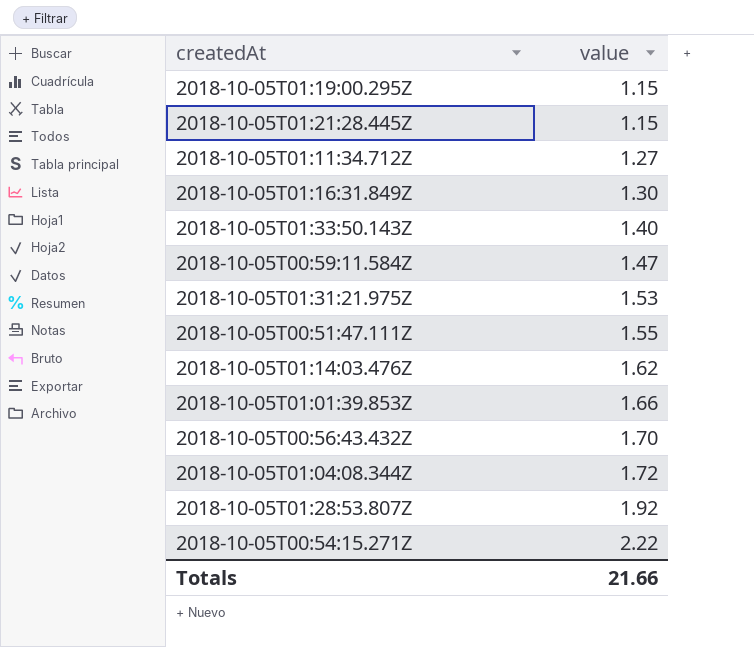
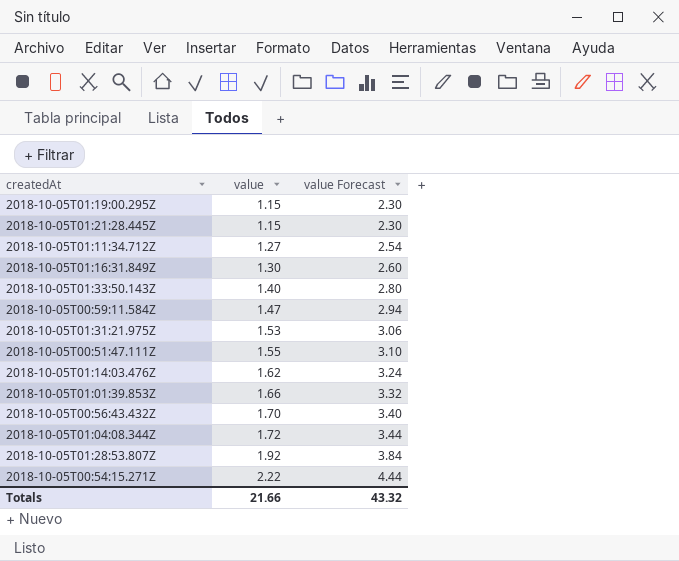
column value Forecast | formula: none -> [value] * 2

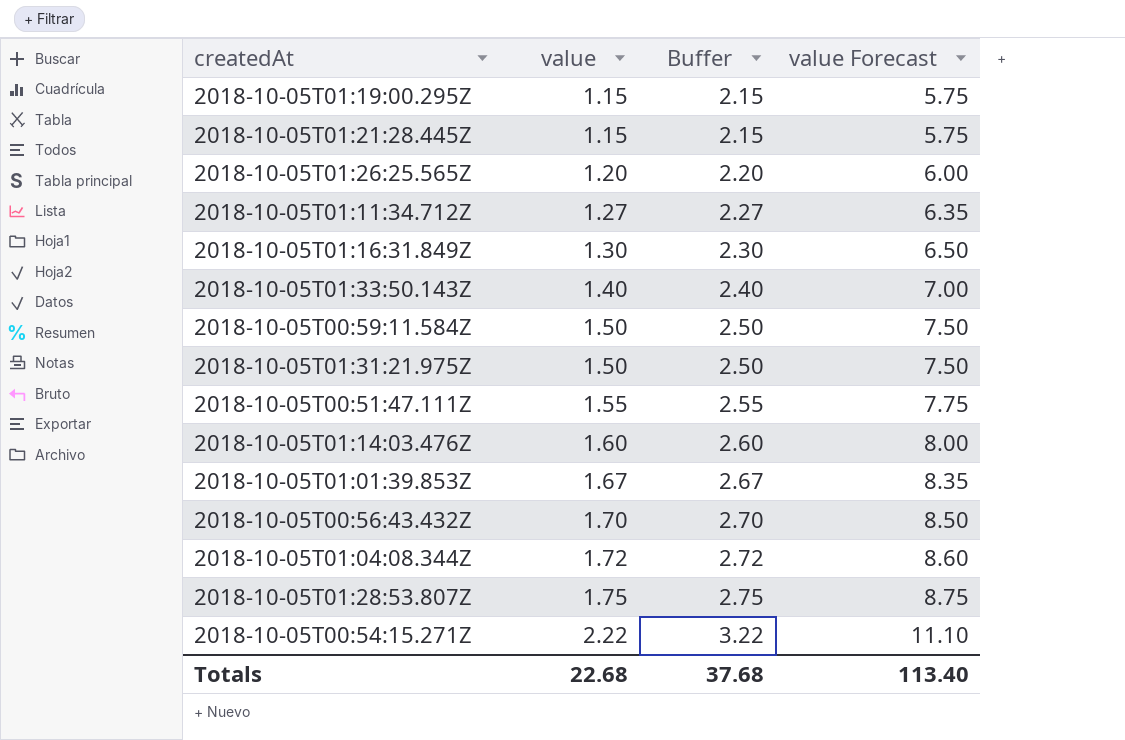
column Buffer | formula: none -> [value] + 1
column value Forecast | formula: [value] * 2 -> [value] * 5
row 2018-10-05T01:26:25.565Z: none -> 1.20 | 2.20 | 6.00
2018-10-05T00:59:11.584Z | value: 1.47 -> 1.50
2018-10-05T01:31:21.975Z | value: 1.53 -> 1.50
2018-10-05T01:14:03.476Z | value: 1.62 -> 1.60
2018-10-05T01:01:39.853Z | value: 1.66 -> 1.67
2018-10-05T01:28:53.807Z | value: 1.92 -> 1.75
Totals | value: 21.66 -> 22.68
Totals | value Forecast: 43.32 -> 113.40

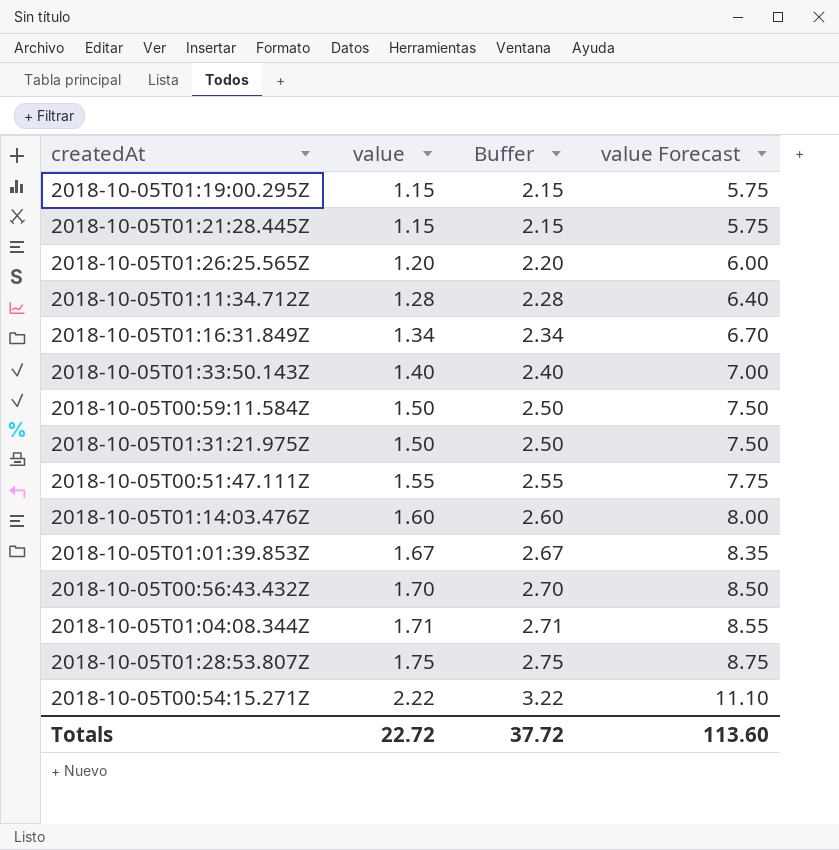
2018-10-05T01:11:34.712Z | value: 1.27 -> 1.28
2018-10-05T01:11:34.712Z | Buffer: 2.27 -> 2.28
2018-10-05T01:11:34.712Z | value Forecast: 6.35 -> 6.40
2018-10-05T01:16:31.849Z | value: 1.30 -> 1.34
2018-10-05T01:16:31.849Z | Buffer: 2.30 -> 2.34
2018-10-05T01:16:31.849Z | value Forecast: 6.50 -> 6.70
2018-10-05T01:04:08.344Z | value: 1.72 -> 1.71
2018-10-05T01:04:08.344Z | Buffer: 2.72 -> 2.71
2018-10-05T01:04:08.344Z | value Forecast: 8.60 -> 8.55
Totals | value: 22.68 -> 22.72
Totals | Buffer: 37.68 -> 37.72
Totals | value Forecast: 113.40 -> 113.60

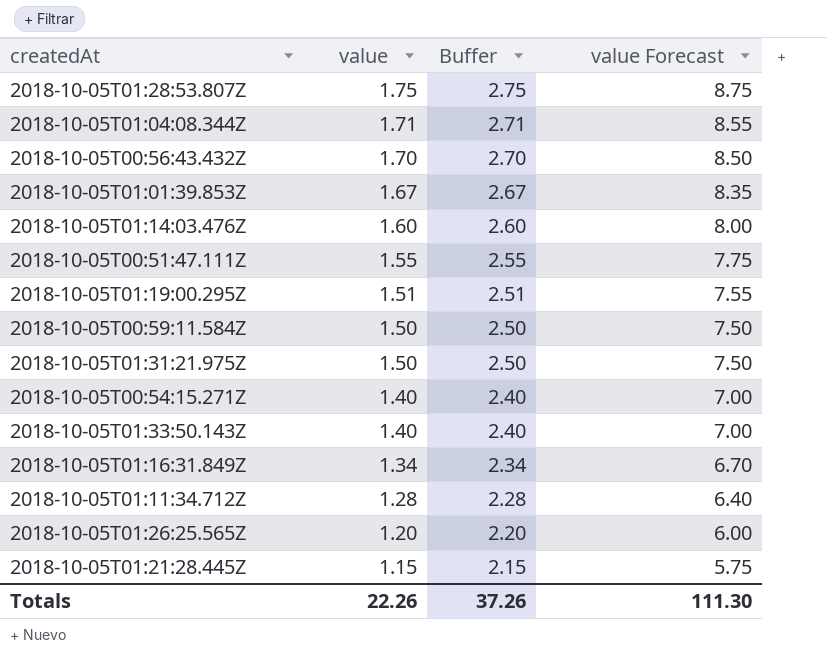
row order: value ascending -> value descending
2018-10-05T01:19:00.295Z | value: 1.15 -> 1.51
2018-10-05T01:19:00.295Z | Buffer: 2.15 -> 2.51
2018-10-05T01:19:00.295Z | value Forecast: 5.75 -> 7.55
2018-10-05T00:54:15.271Z | value: 2.22 -> 1.40
2018-10-05T00:54:15.271Z | Buffer: 3.22 -> 2.40
2018-10-05T00:54:15.271Z | value Forecast: 11.10 -> 7.00
Totals | value: 22.72 -> 22.26
Totals | Buffer: 37.72 -> 37.26
Totals | value Forecast: 113.60 -> 111.30

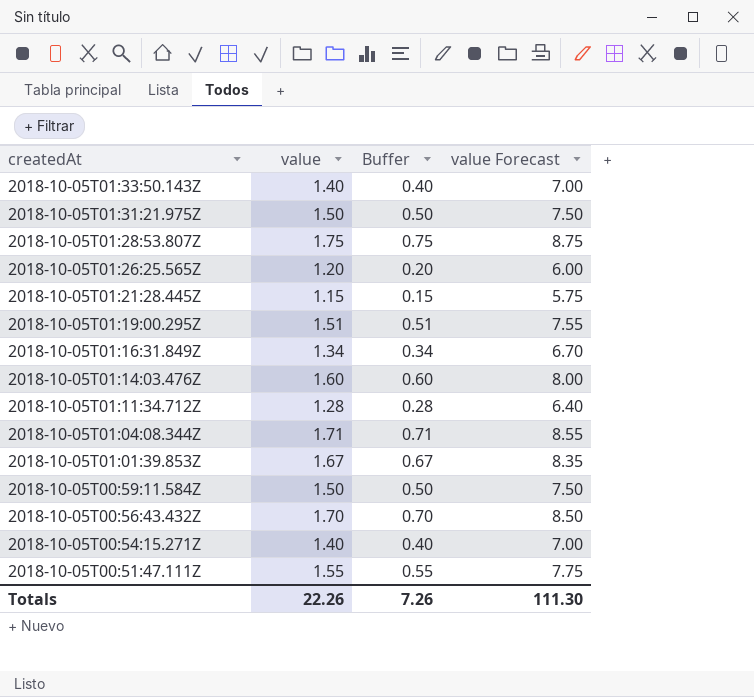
row order: value descending -> createdAt descending
column Buffer | formula: [value] + 1 -> [value] - 1
Totals | Buffer: 37.26 -> 7.26

